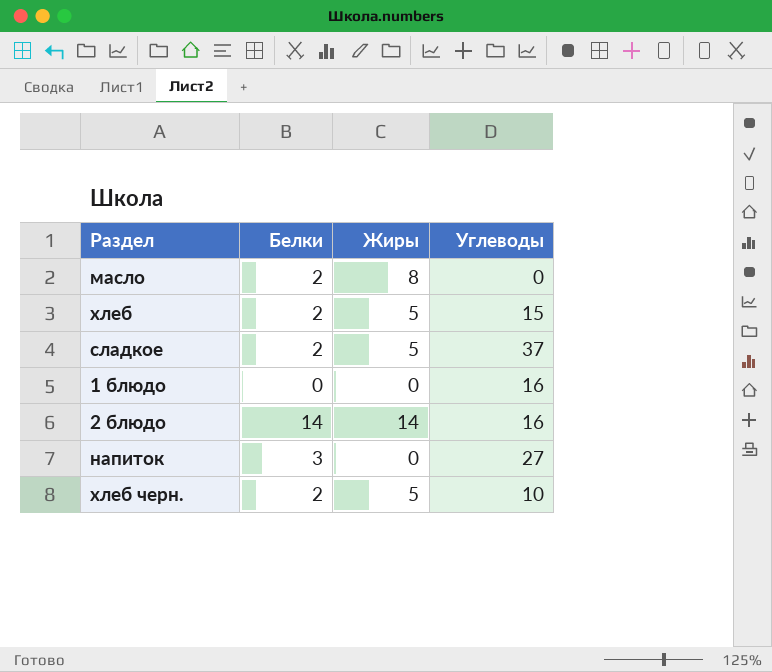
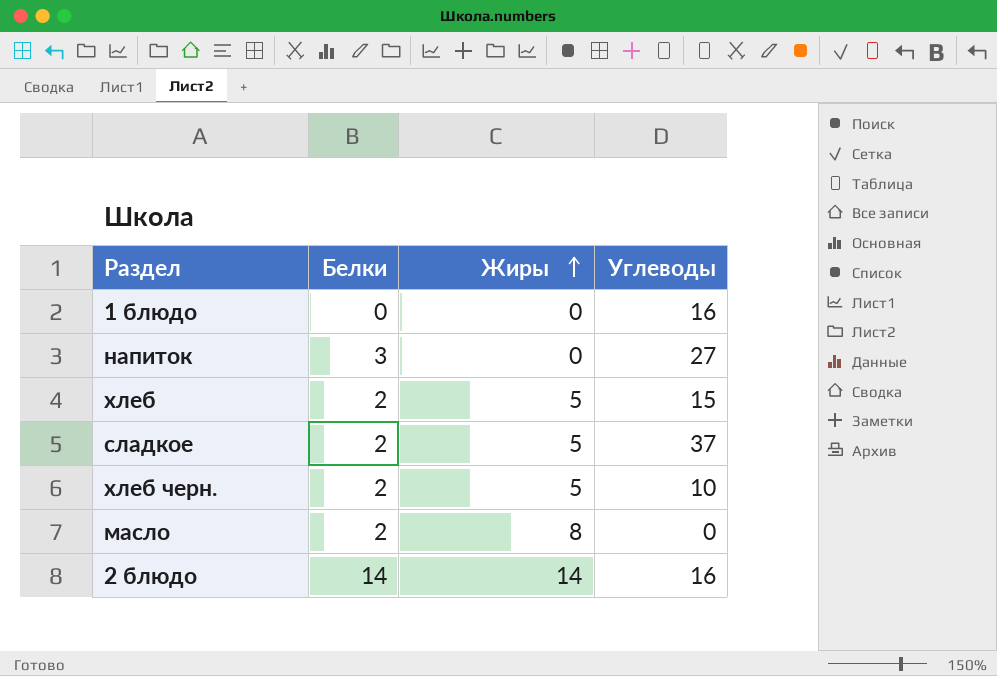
row order: none -> Жиры ascending

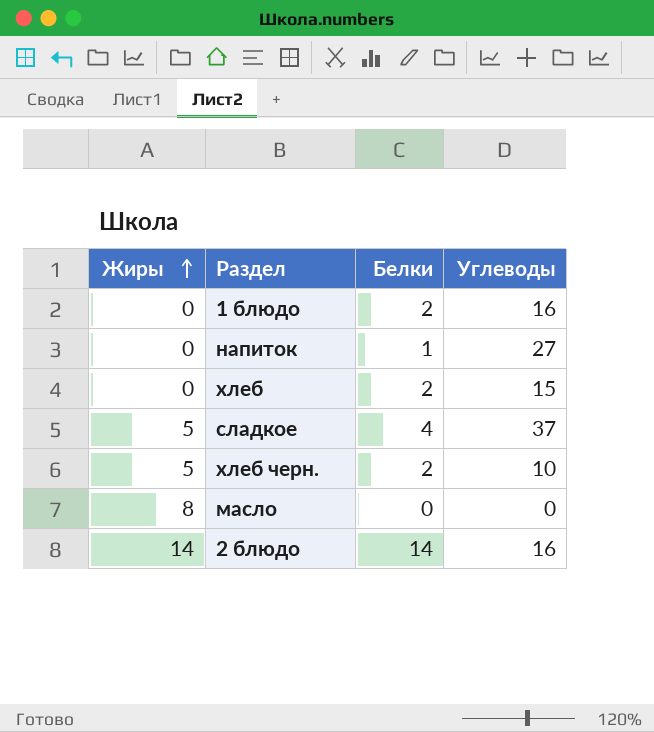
column Жиры | position: 3 -> 1
1 блюдо | Белки: 0 -> 2
напиток | Белки: 3 -> 1
хлеб | Жиры: 5 -> 0
сладкое | Белки: 2 -> 4
масло | Белки: 2 -> 0

